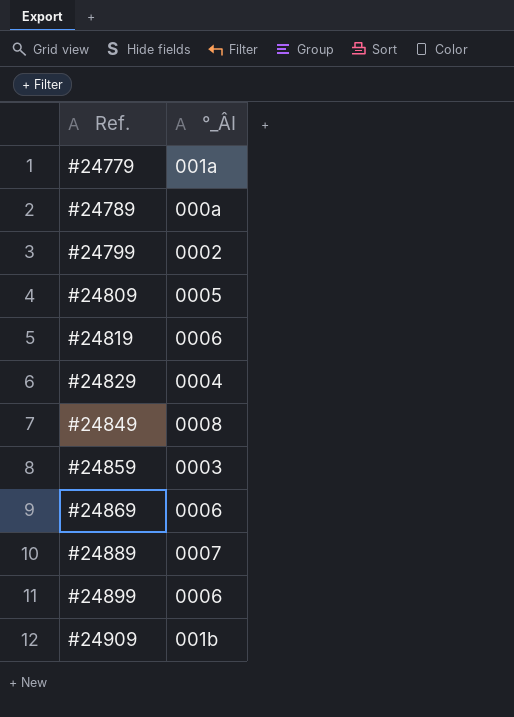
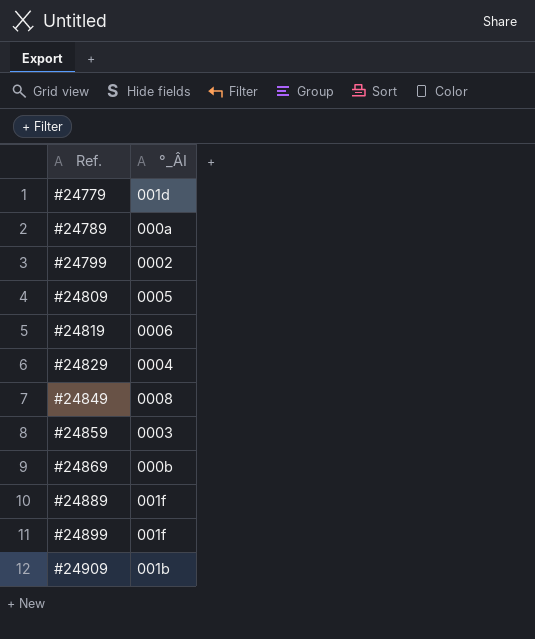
#24779 | °_ÂI: 001a -> 001d
#24869 | °_ÂI: 0006 -> 000b
#24889 | °_ÂI: 0007 -> 001f
#24899 | °_ÂI: 0006 -> 001f

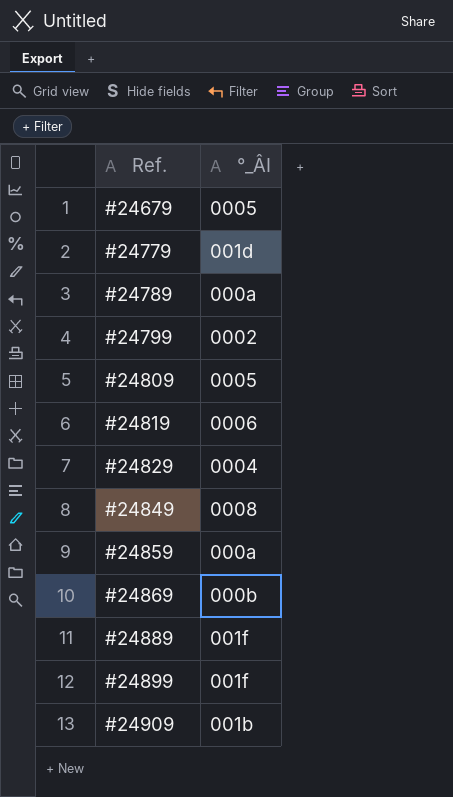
row #24679: none -> 0005
#24859 | °_ÂI: 0003 -> 000a

